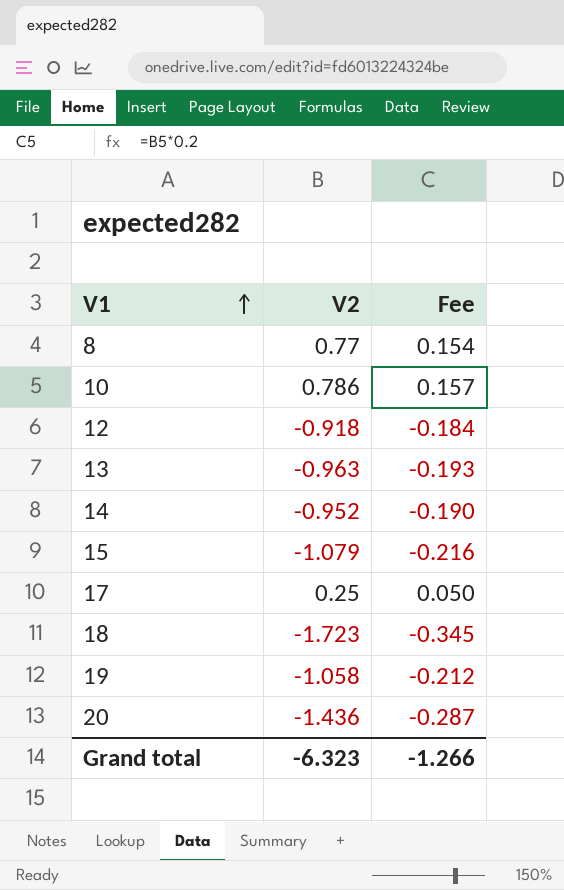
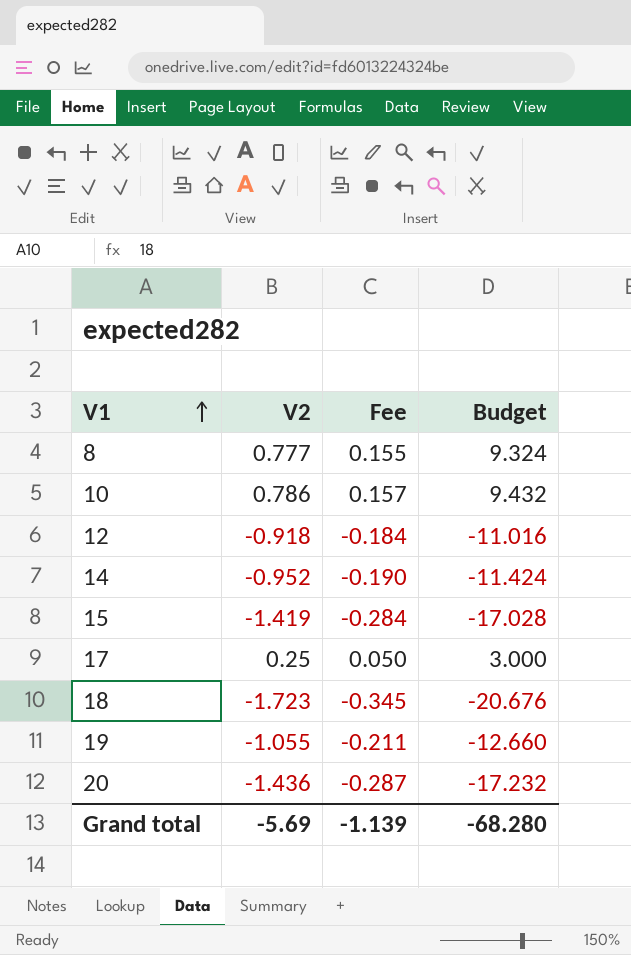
column Budget | formula: none -> [V2] * 12
row 13: -0.963 | -0.193 -> none
8 | V2: 0.77 -> 0.777
8 | Fee: 0.154 -> 0.155
15 | V2: -1.079 -> -1.419
15 | Fee: -0.216 -> -0.284
19 | V2: -1.058 -> -1.055
19 | Fee: -0.212 -> -0.211
Grand total | V2: -6.323 -> -5.69
Grand total | Fee: -1.266 -> -1.139

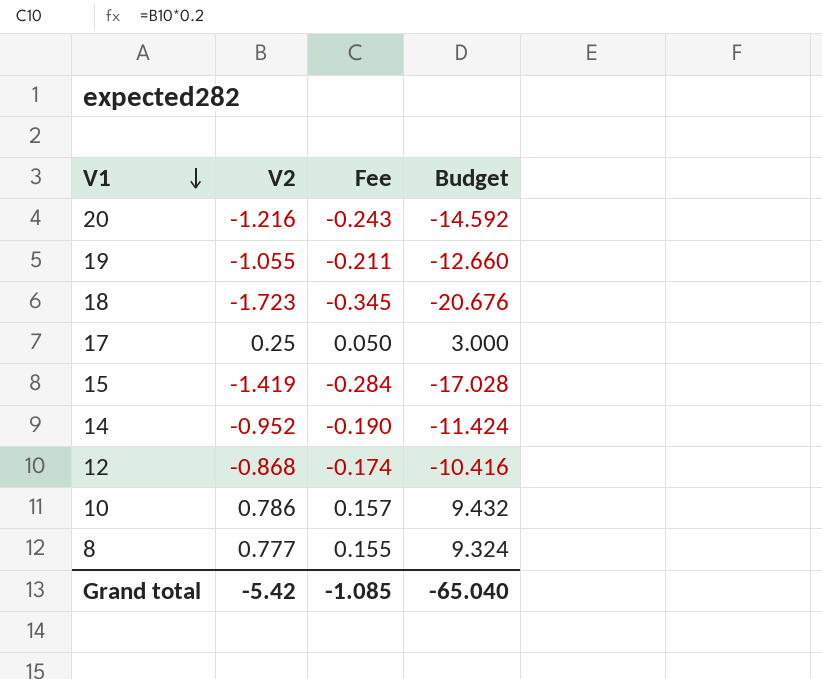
row order: V1 ascending -> V1 descending
20 | V2: -1.436 -> -1.216
20 | Fee: -0.287 -> -0.243
20 | Budget: -17.232 -> -14.592
12 | V2: -0.918 -> -0.868
12 | Fee: -0.184 -> -0.174
12 | Budget: -11.016 -> -10.416
Grand total | V2: -5.69 -> -5.42
Grand total | Fee: -1.139 -> -1.085
Grand total | Budget: -68.280 -> -65.040

